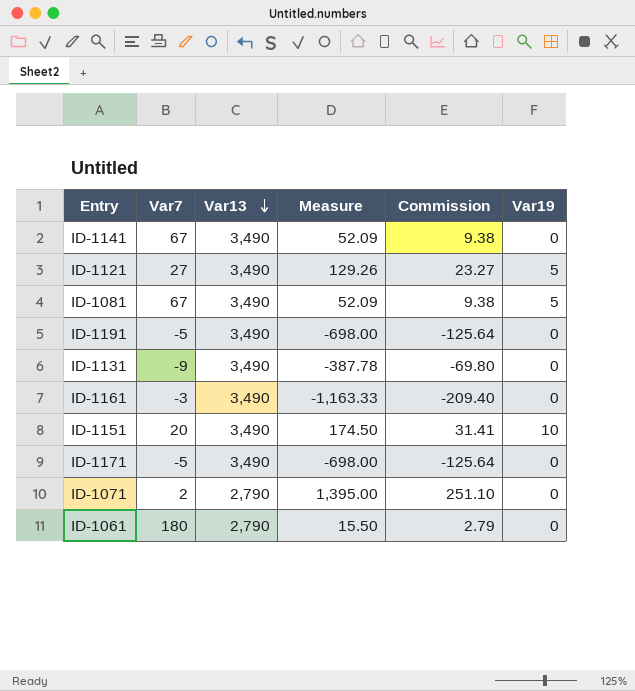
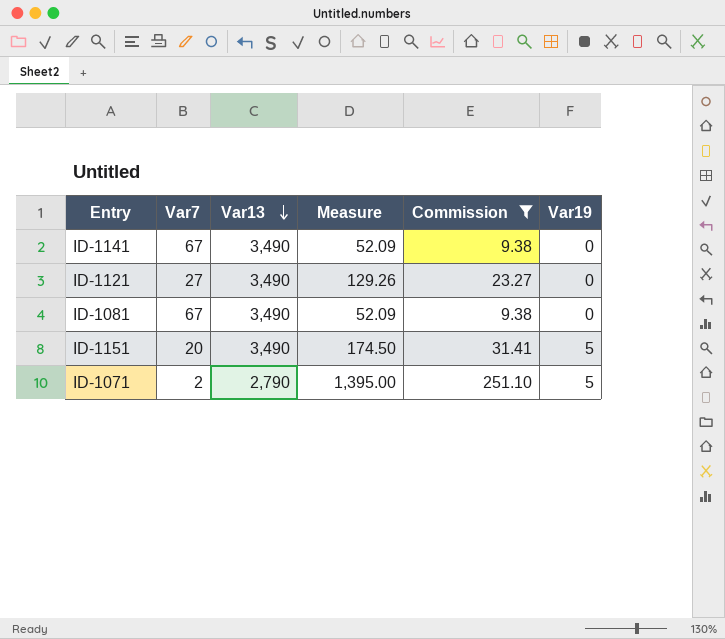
filter: none -> Commission >= 9.38
ID-1121 | Var19: 5 -> 0
ID-1081 | Var19: 5 -> 0
ID-1151 | Var19: 10 -> 5
ID-1071 | Var19: 0 -> 5

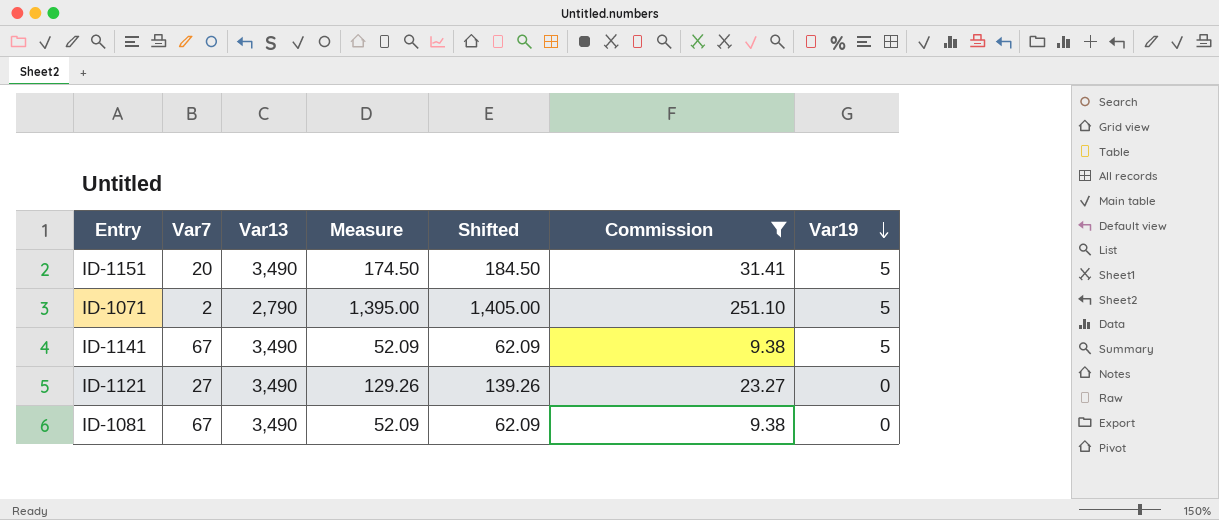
row order: Var13 descending -> Var19 descending
column Shifted | formula: none -> [Measure] + 10
ID-1141 | Var19: 0 -> 5

